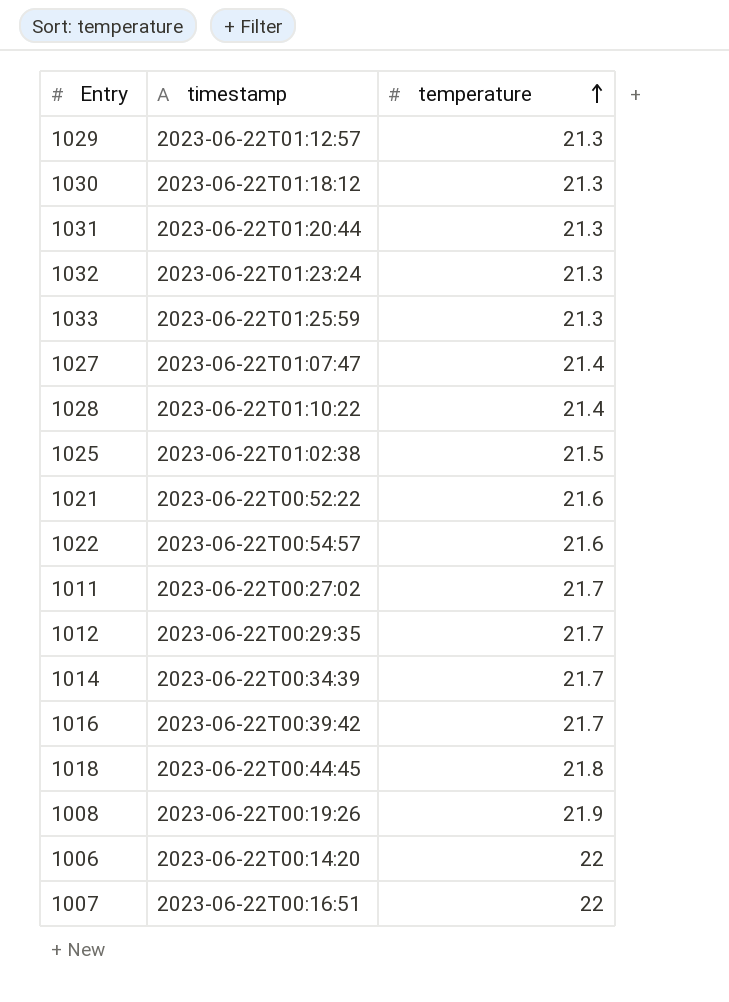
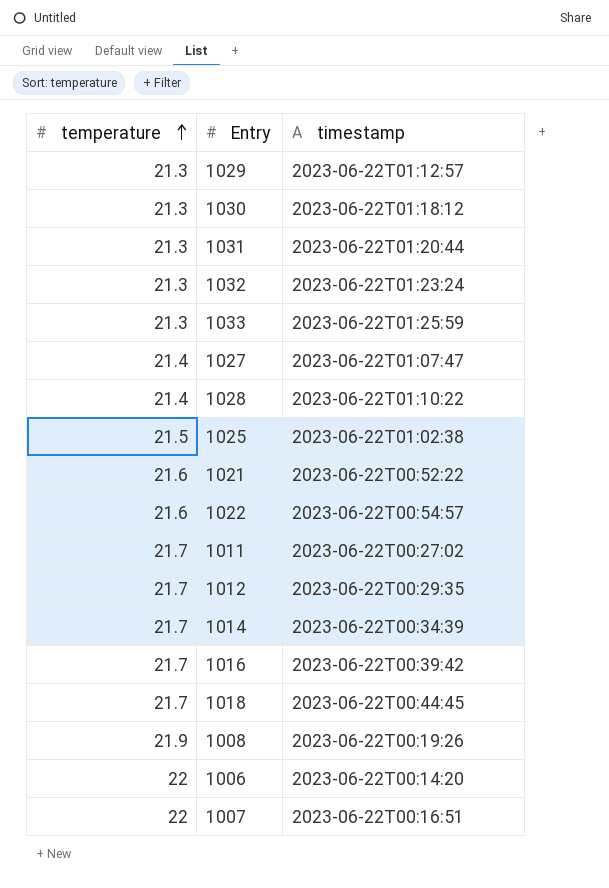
column temperature | position: 3 -> 1
1018 | temperature: 21.8 -> 21.7

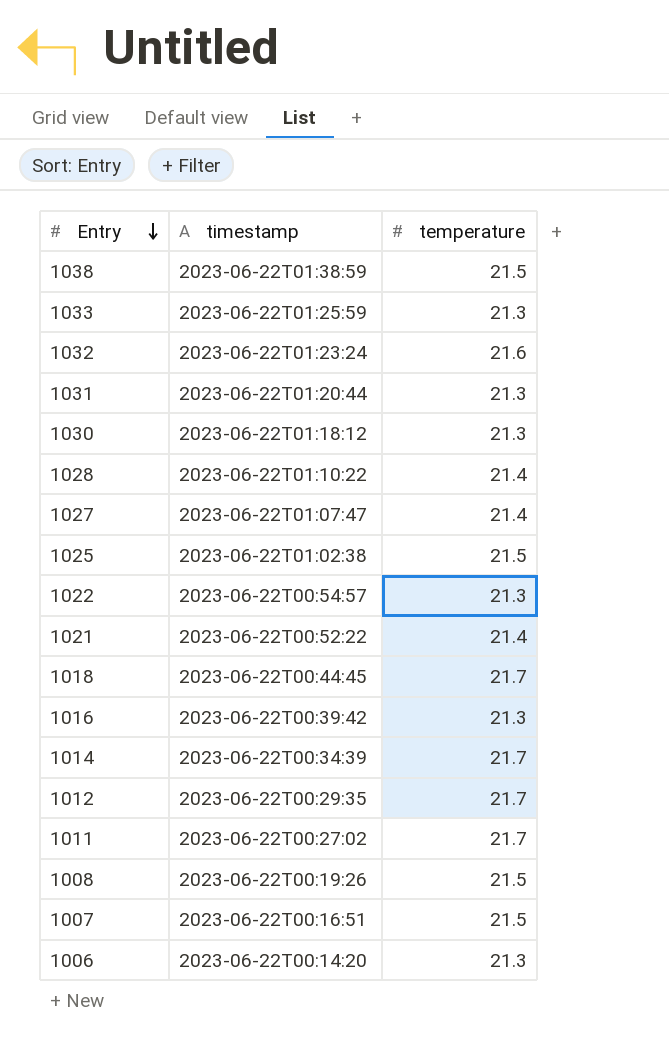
row order: temperature ascending -> Entry descending
column temperature | position: 1 -> 3
row 1029: 21.3 | 2023-06-22T01:12:57 -> none
row 1038: none -> 2023-06-22T01:38:59 | 21.5
1032 | temperature: 21.3 -> 21.6
1022 | temperature: 21.6 -> 21.3
1021 | temperature: 21.6 -> 21.4
1016 | temperature: 21.7 -> 21.3
1008 | temperature: 21.9 -> 21.5
1007 | temperature: 22 -> 21.5
1006 | temperature: 22 -> 21.3

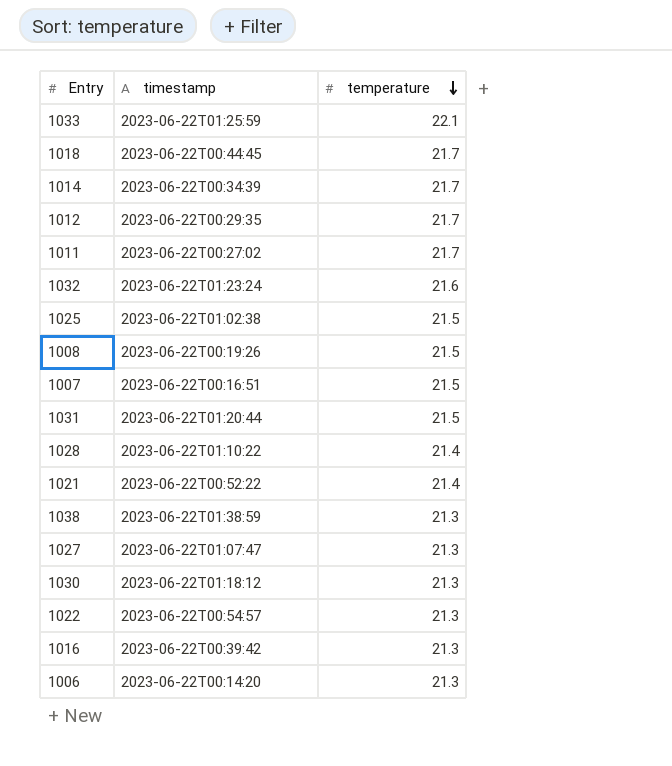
row order: Entry descending -> temperature descending
1033 | temperature: 21.3 -> 22.1
1031 | temperature: 21.3 -> 21.5
1038 | temperature: 21.5 -> 21.3
1027 | temperature: 21.4 -> 21.3

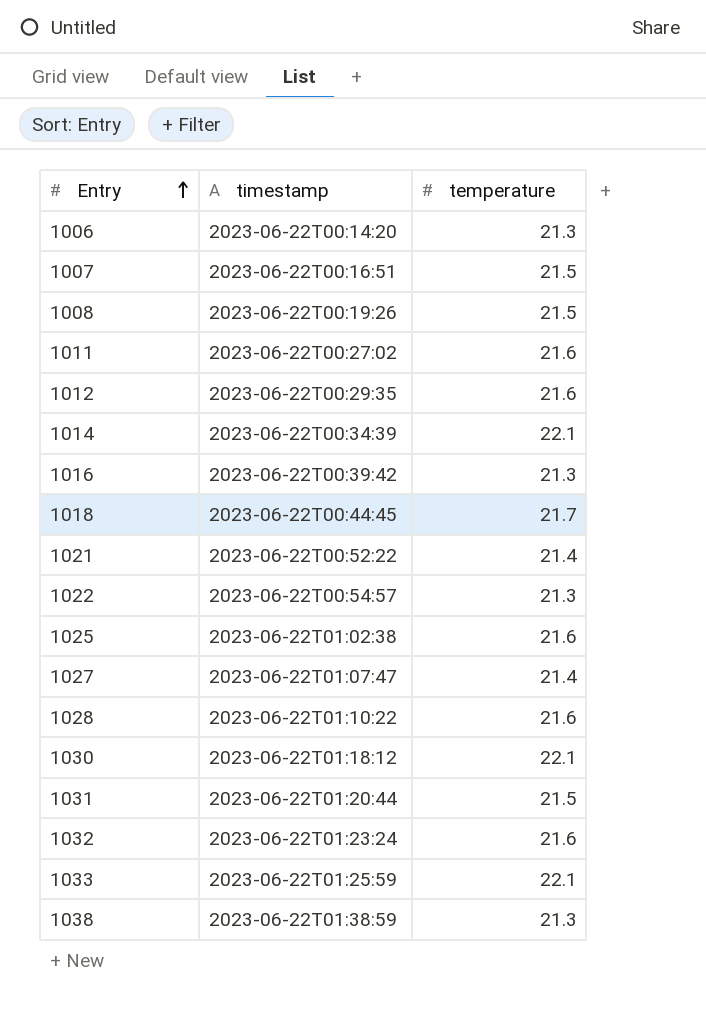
row order: temperature descending -> Entry ascending
1011 | temperature: 21.7 -> 21.6
1012 | temperature: 21.7 -> 21.6
1014 | temperature: 21.7 -> 22.1
1025 | temperature: 21.5 -> 21.6
1027 | temperature: 21.3 -> 21.4
1028 | temperature: 21.4 -> 21.6
1030 | temperature: 21.3 -> 22.1

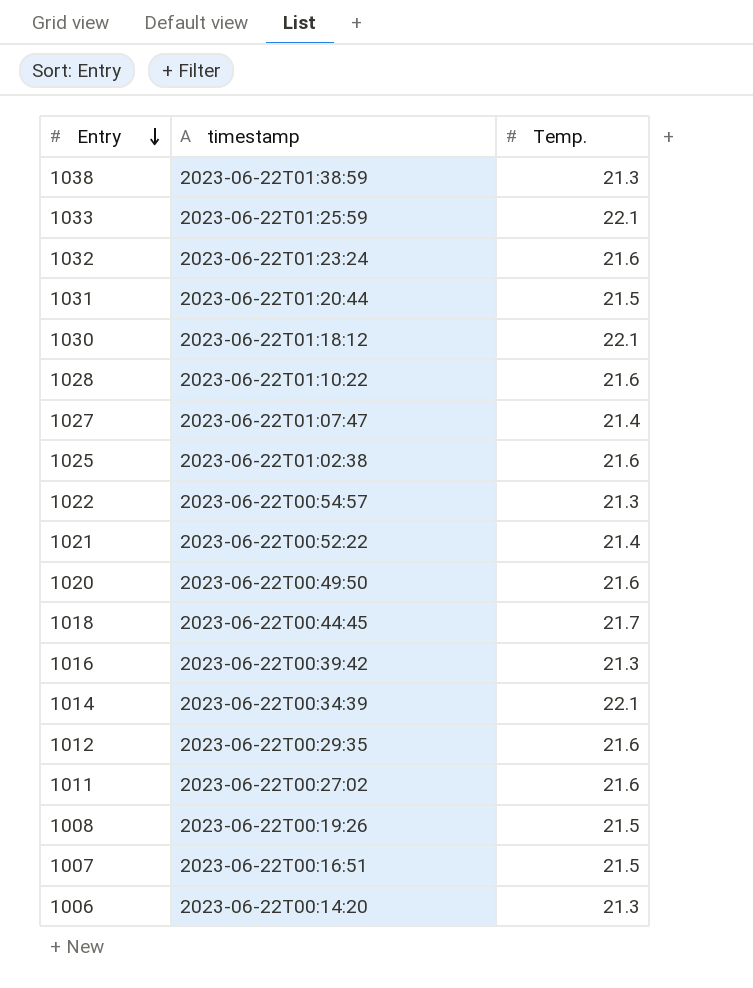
row order: Entry ascending -> Entry descending
column name: temperature -> Temp.
row 1020: none -> 2023-06-22T00:49:50 | 21.6

